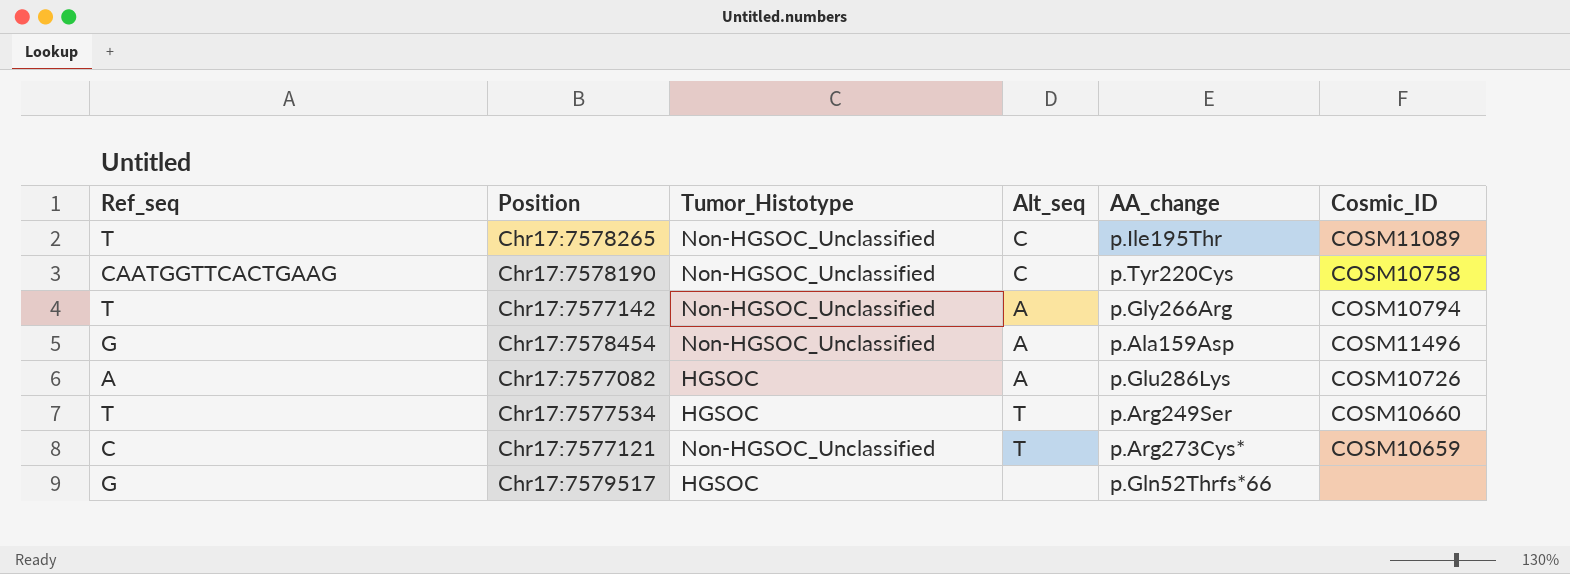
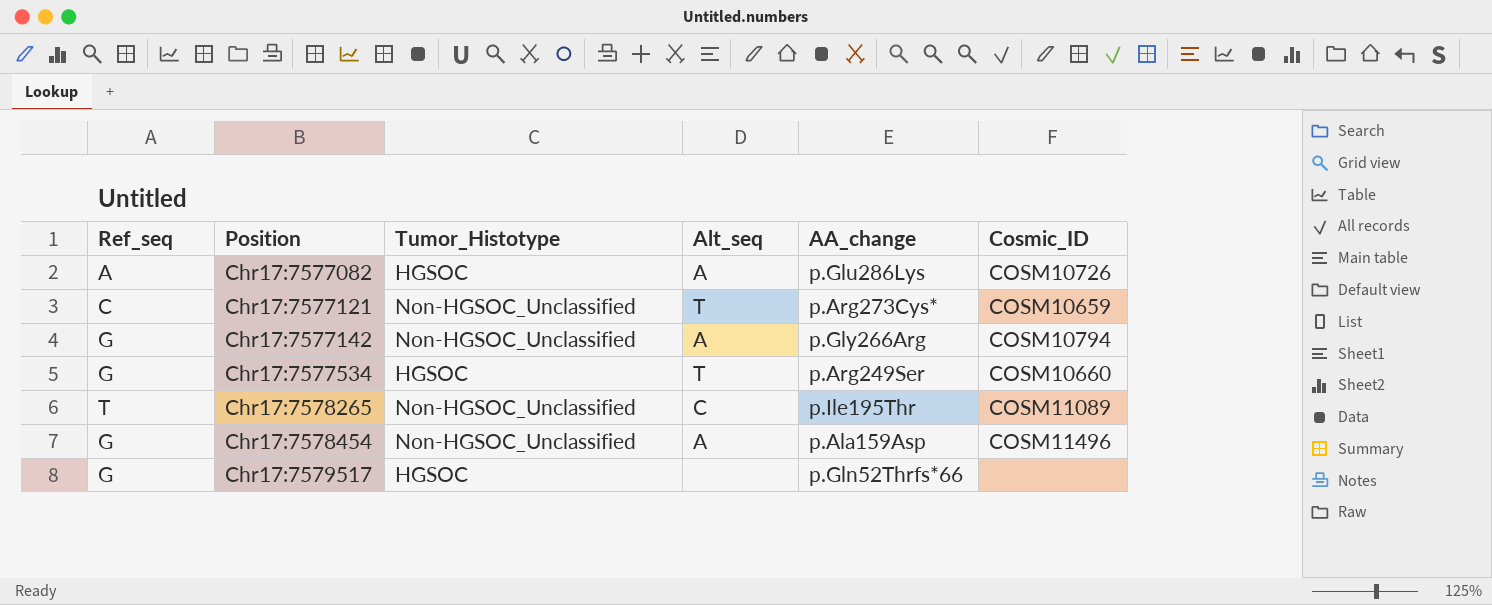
row order: none -> Position ascending
row Chr17:7578190: CAATGGTTCACTGAAG | Non-HGSOC_Unclassified | C | p.Tyr220Cys | COSM10758 -> none
Chr17:7577142 | Ref_seq: T -> G
Chr17:7577534 | Ref_seq: T -> G

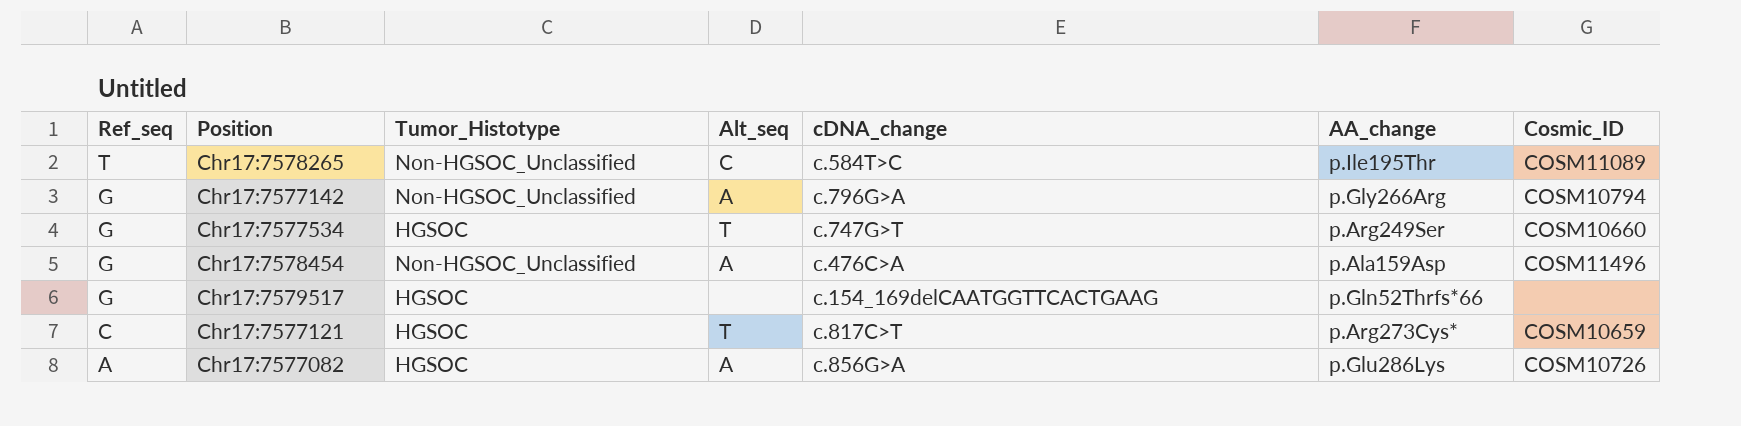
row order: Position ascending -> Ref_seq descending
column cDNA_change | position: none -> 5
Chr17:7577121 | Tumor_Histotype: Non-HGSOC_Unclassified -> HGSOC

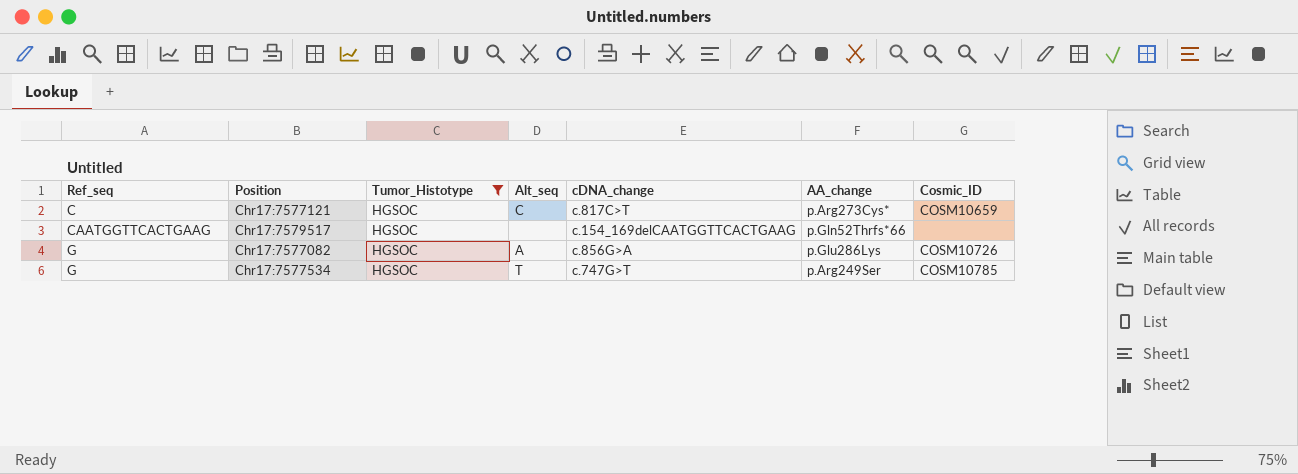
filter: none -> Tumor_Histotype = HGSOC
row order: Ref_seq descending -> Ref_seq ascending
Chr17:7577121 | Alt_seq: T -> C
Chr17:7579517 | Ref_seq: G -> CAATGGTTCACTGAAG
Chr17:7577082 | Ref_seq: A -> G
Chr17:7577534 | Cosmic_ID: COSM10660 -> COSM10785

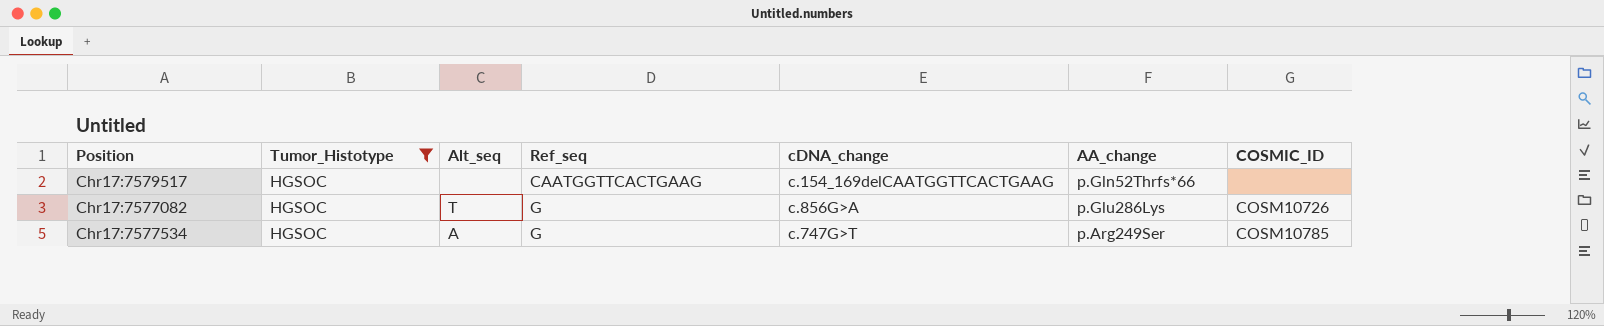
column Ref_seq | position: 1 -> 4
column name: Cosmic_ID -> COSMIC_ID
row Chr17:7577121: C | HGSOC | C | c.817C>T | p.Arg273Cys* | COSM10659 -> none
Chr17:7577082 | Alt_seq: A -> T
Chr17:7577534 | Alt_seq: T -> A

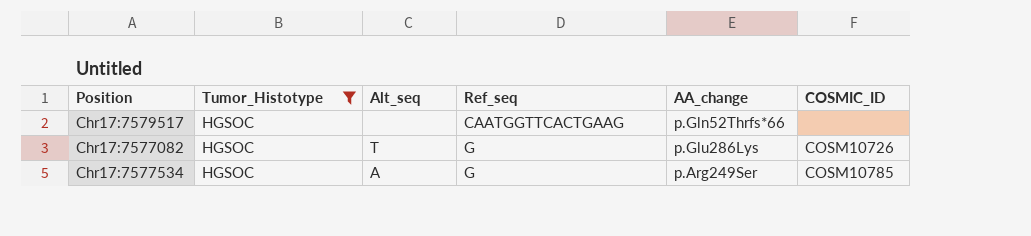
column cDNA_change | position: 5 -> none

